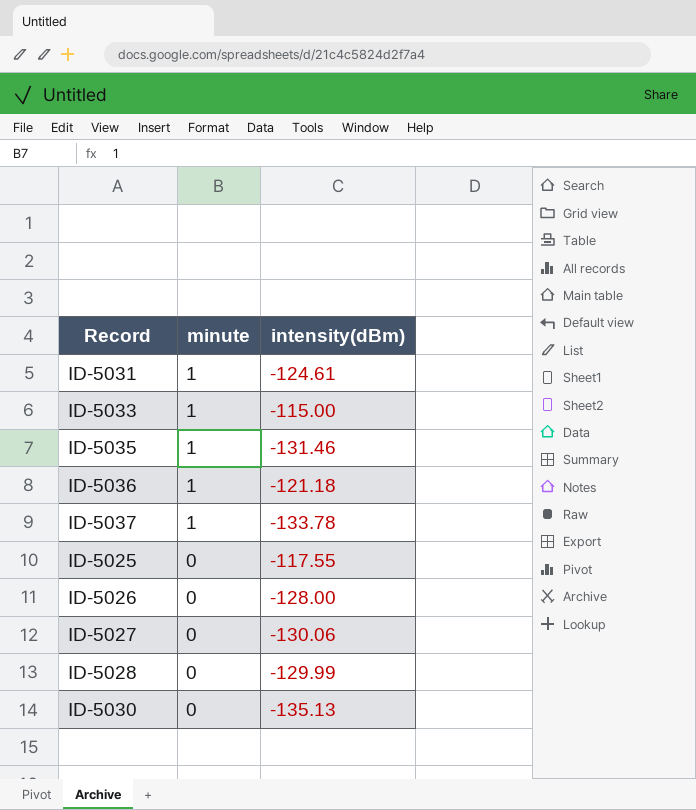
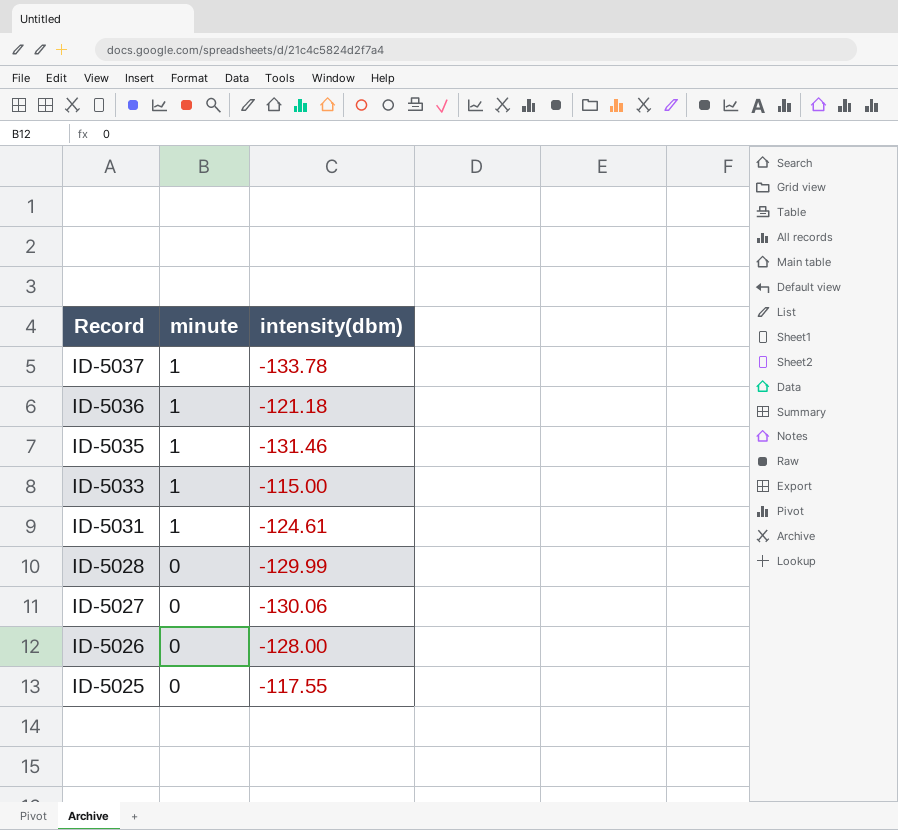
row order: minute descending -> Record descending
column name: intensity(dBm) -> intensity(dbm)
row ID-5030: 0 | -135.13 -> none

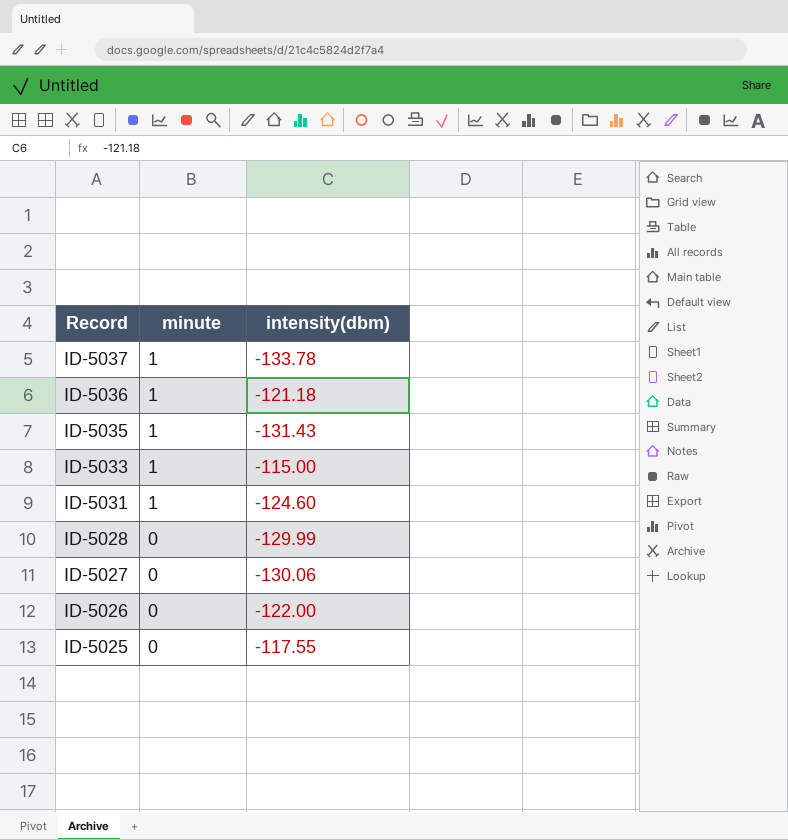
ID-5035 | intensity(dbm): -131.46 -> -131.43
ID-5031 | intensity(dbm): -124.61 -> -124.60
ID-5026 | intensity(dbm): -128.00 -> -122.00

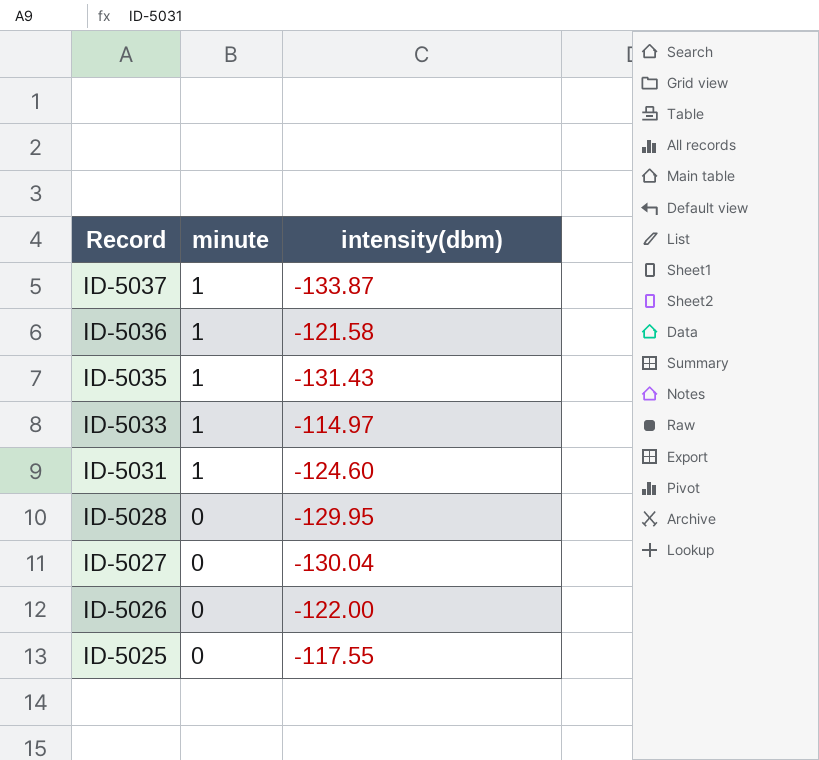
ID-5037 | intensity(dbm): -133.78 -> -133.87
ID-5036 | intensity(dbm): -121.18 -> -121.58
ID-5033 | intensity(dbm): -115.00 -> -114.97
ID-5028 | intensity(dbm): -129.99 -> -129.95
ID-5027 | intensity(dbm): -130.06 -> -130.04

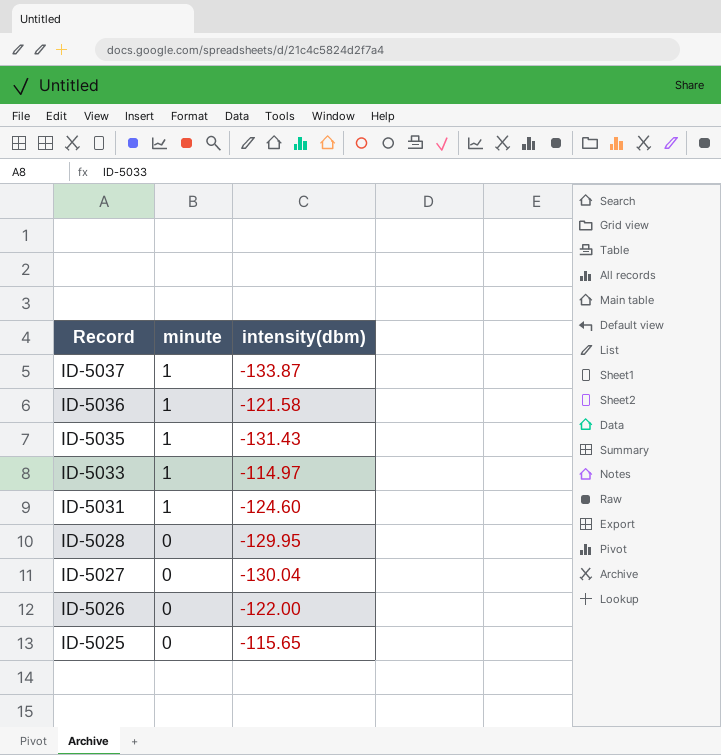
ID-5025 | intensity(dbm): -117.55 -> -115.65

